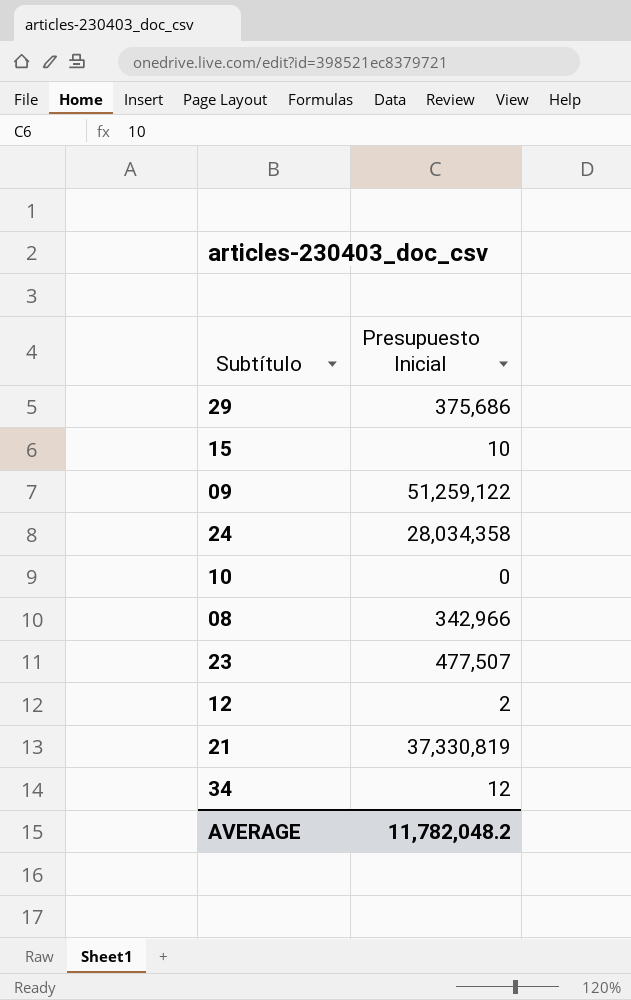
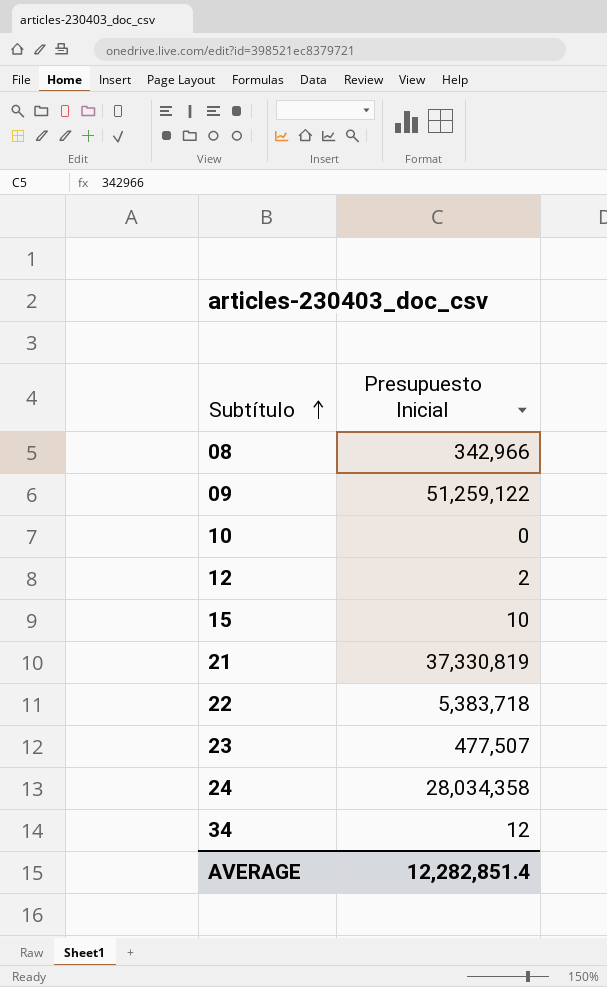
row order: none -> Subtítulo ascending
row 29: 375,686 -> none
row 22: none -> 5,383,718
AVERAGE | Presupuesto Inicial: 11,782,048.2 -> 12,282,851.4

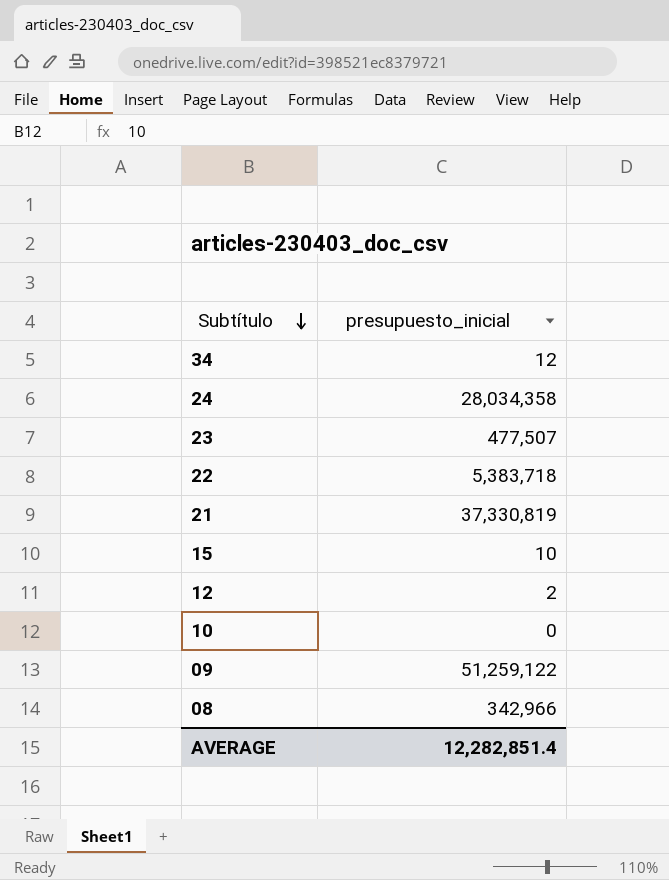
row order: Subtítulo ascending -> Subtítulo descending
column name: Presupuesto Inicial -> presupuesto_inicial

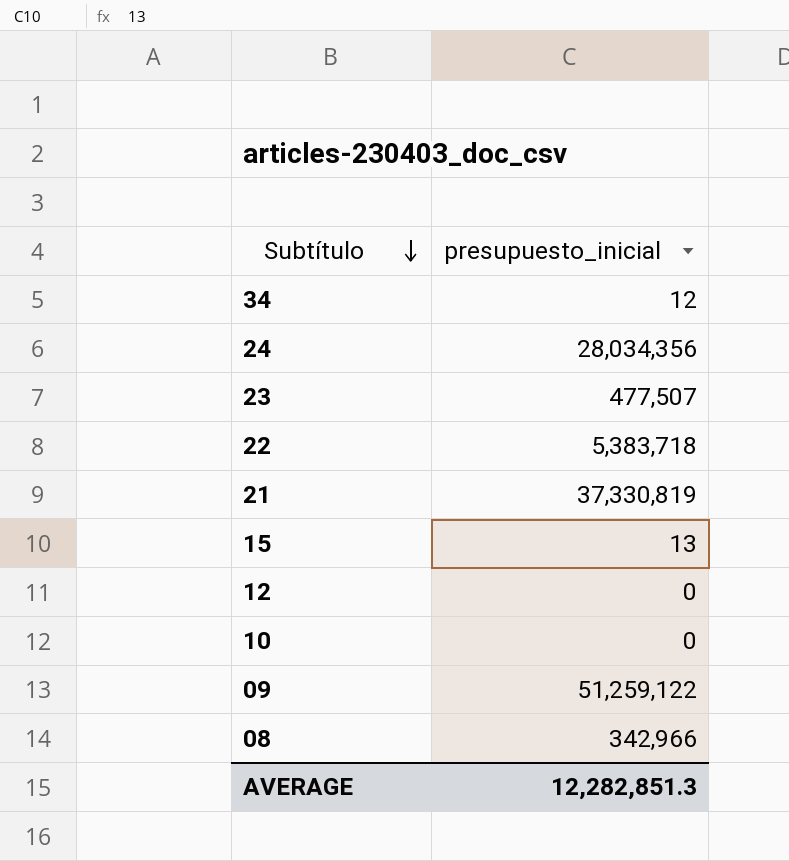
24 | presupuesto_inicial: 28,034,358 -> 28,034,356
15 | presupuesto_inicial: 10 -> 13
12 | presupuesto_inicial: 2 -> 0
AVERAGE | presupuesto_inicial: 12,282,851.4 -> 12,282,851.3

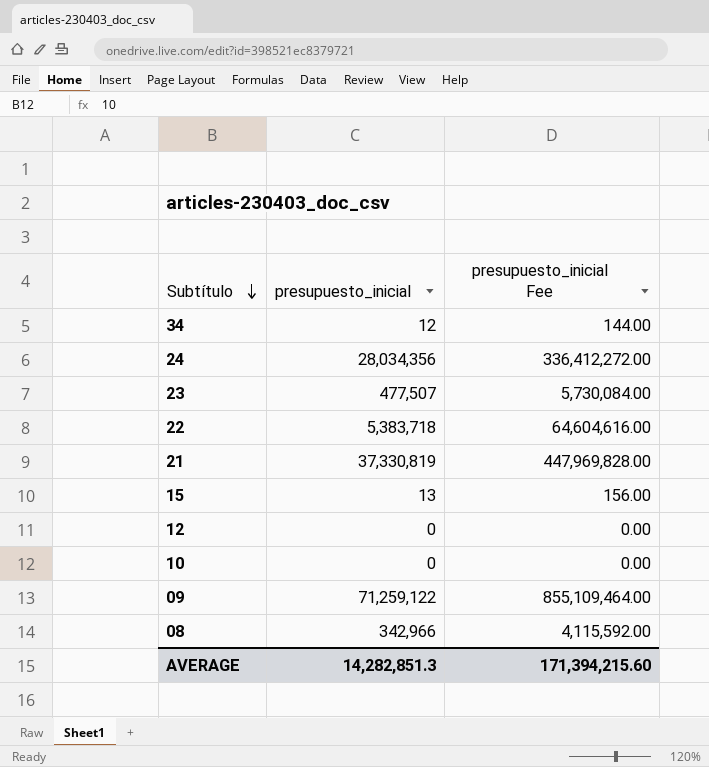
column presupuesto_inicial Fee | formula: none -> [presupuesto_inicial] * 12
09 | presupuesto_inicial: 51,259,122 -> 71,259,122
AVERAGE | presupuesto_inicial: 12,282,851.3 -> 14,282,851.3

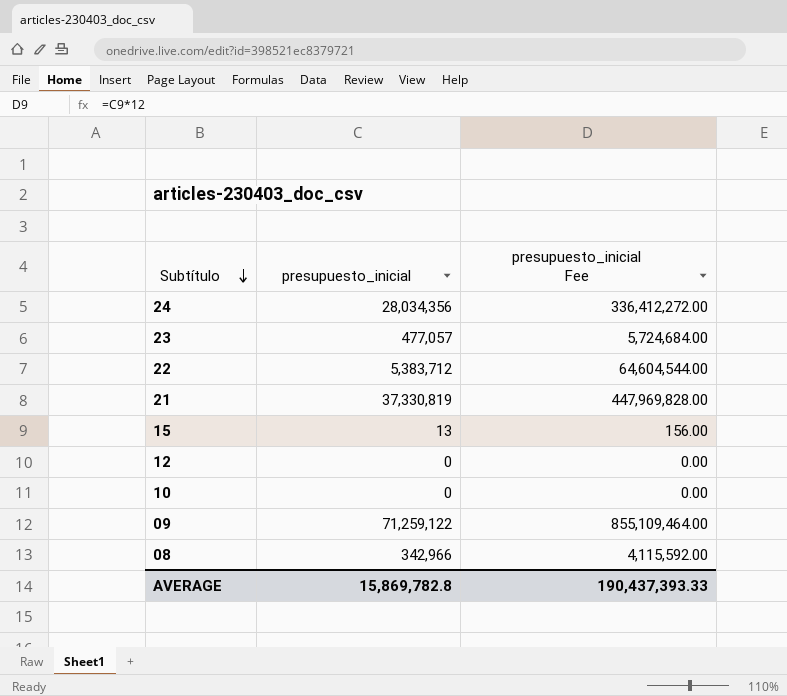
row 34: 12 | 144.00 -> none
23 | presupuesto_inicial: 477,507 -> 477,057
23 | presupuesto_inicial Fee: 5,730,084.00 -> 5,724,684.00
22 | presupuesto_inicial: 5,383,718 -> 5,383,712
22 | presupuesto_inicial Fee: 64,604,616.00 -> 64,604,544.00
AVERAGE | presupuesto_inicial: 14,282,851.3 -> 15,869,782.8
AVERAGE | presupuesto_inicial Fee: 171,394,215.60 -> 190,437,393.33

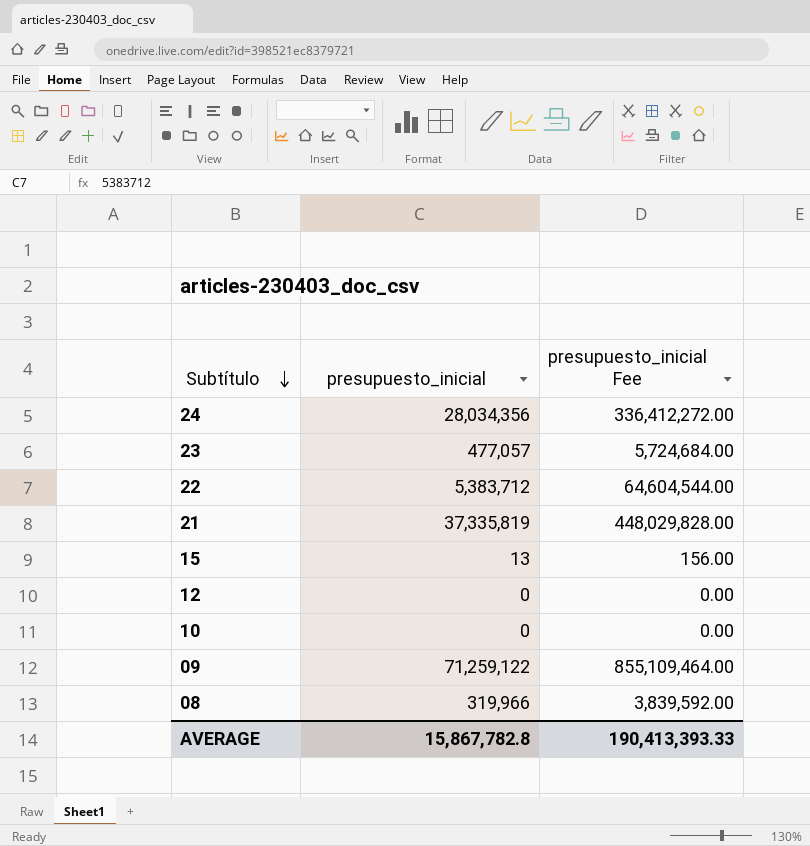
21 | presupuesto_inicial: 37,330,819 -> 37,335,819
21 | presupuesto_inicial Fee: 447,969,828.00 -> 448,029,828.00
08 | presupuesto_inicial: 342,966 -> 319,966
08 | presupuesto_inicial Fee: 4,115,592.00 -> 3,839,592.00
AVERAGE | presupuesto_inicial: 15,869,782.8 -> 15,867,782.8
AVERAGE | presupuesto_inicial Fee: 190,437,393.33 -> 190,413,393.33

